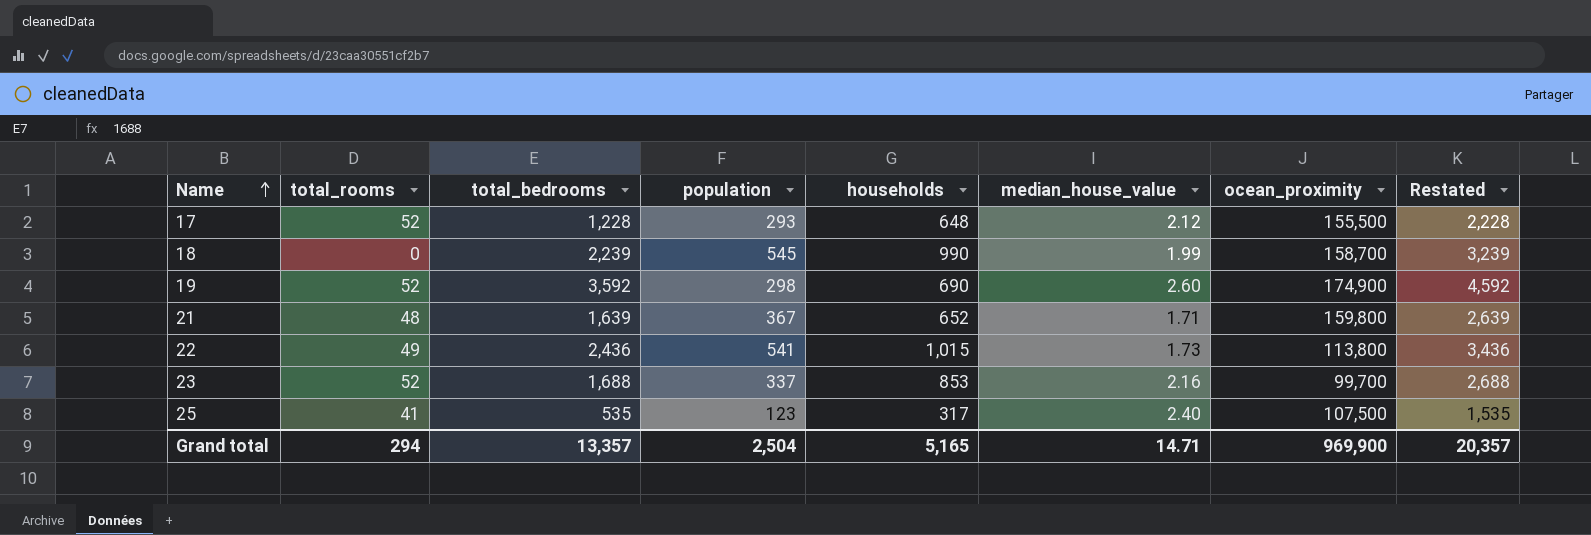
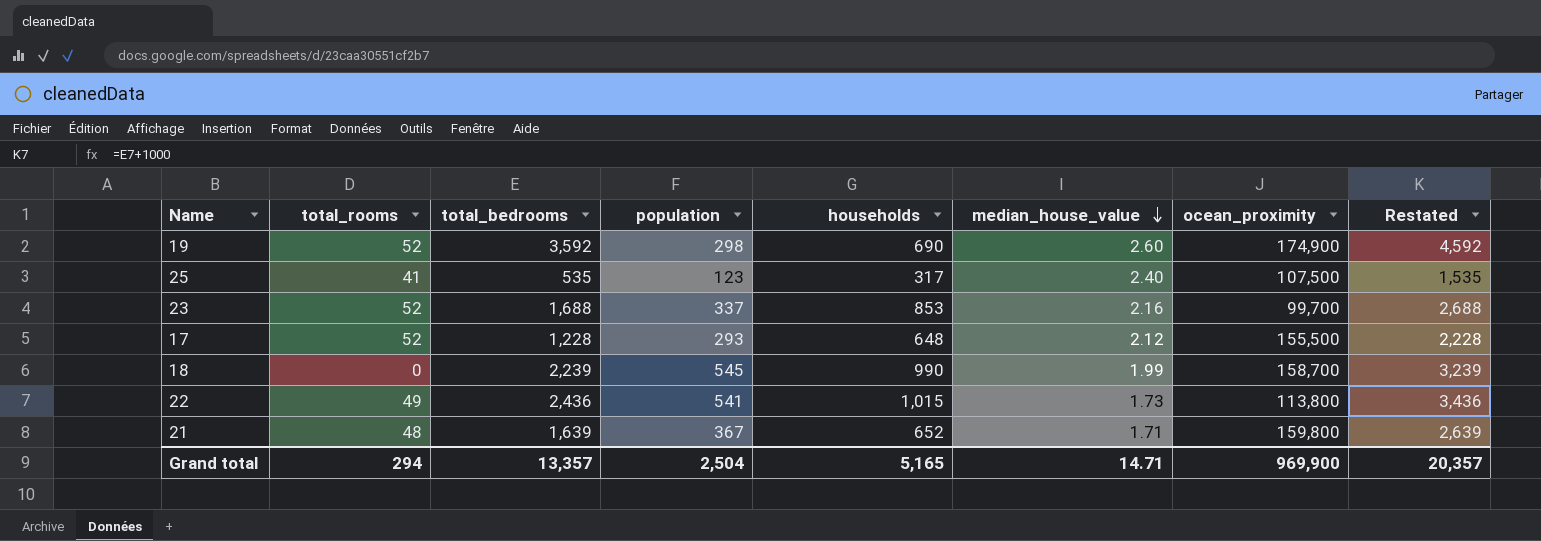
row order: Name ascending -> median_house_value descending

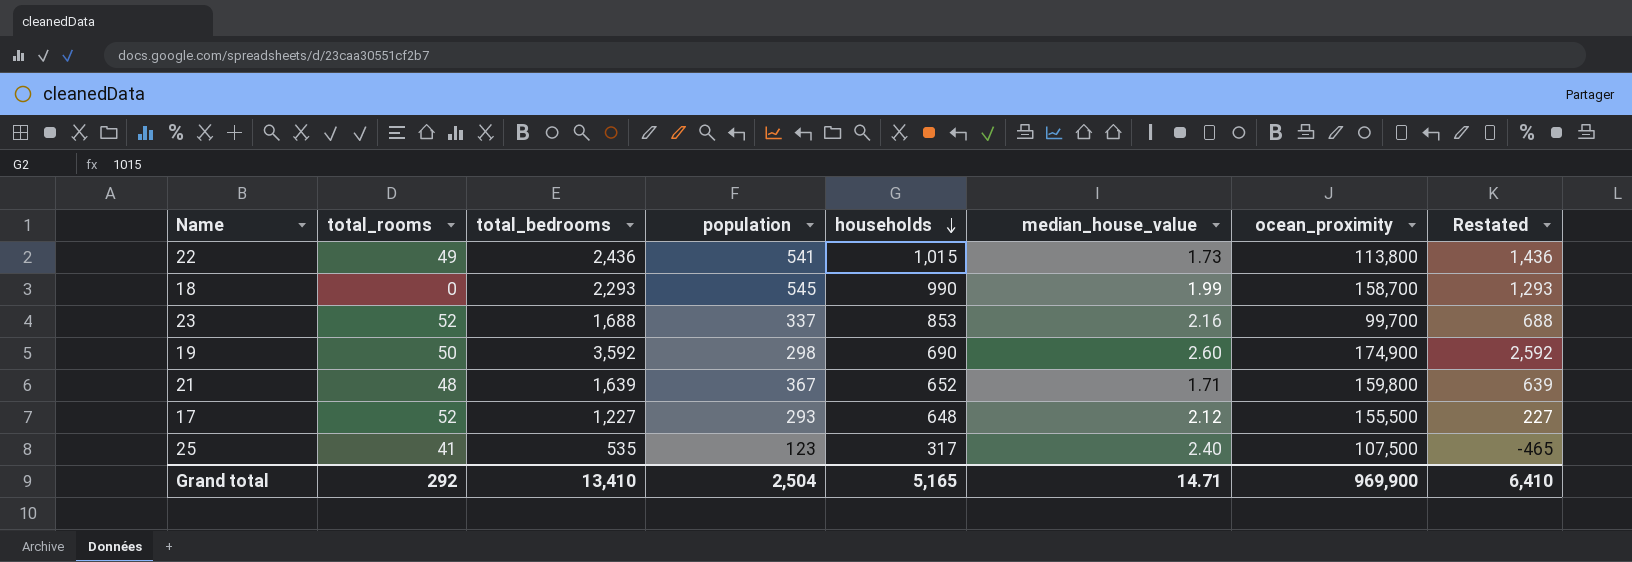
row order: median_house_value descending -> households descending
column Restated | formula: [total_bedrooms] + 1000 -> [total_bedrooms] - 1000
18 | total_bedrooms: 2,239 -> 2,293
19 | total_rooms: 52 -> 50
17 | total_bedrooms: 1,228 -> 1,227
Grand total | total_rooms: 294 -> 292
Grand total | total_bedrooms: 13,357 -> 13,410
Grand total | Restated: 20,357 -> 6,410

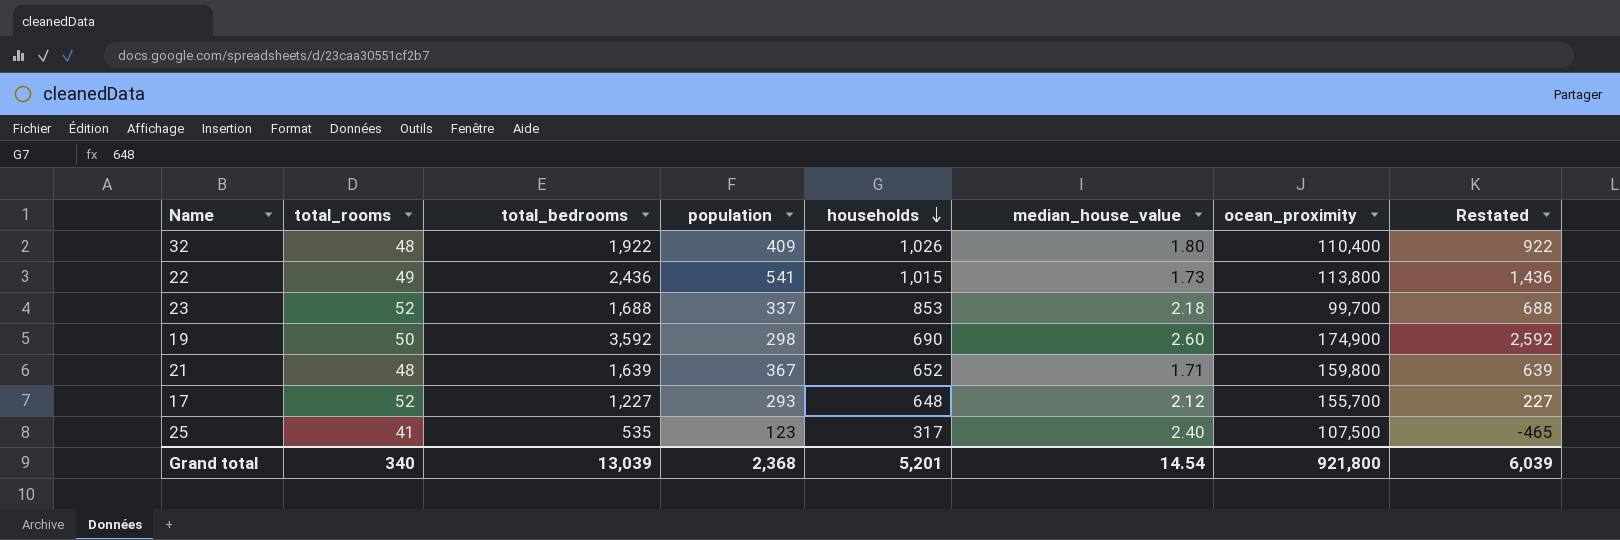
row 18: 0 | 2,293 | 545 | 990 | 1.99 | 158,700 | 1,293 -> none
row 32: none -> 48 | 1,922 | 409 | 1,026 | 1.80 | 110,400 | 922
23 | median_house_value: 2.16 -> 2.18
17 | ocean_proximity: 155,500 -> 155,700
Grand total | total_rooms: 292 -> 340
Grand total | total_bedrooms: 13,410 -> 13,039
Grand total | population: 2,504 -> 2,368
Grand total | households: 5,165 -> 5,201
Grand total | median_house_value: 14.71 -> 14.54
Grand total | ocean_proximity: 969,900 -> 921,800
Grand total | Restated: 6,410 -> 6,039

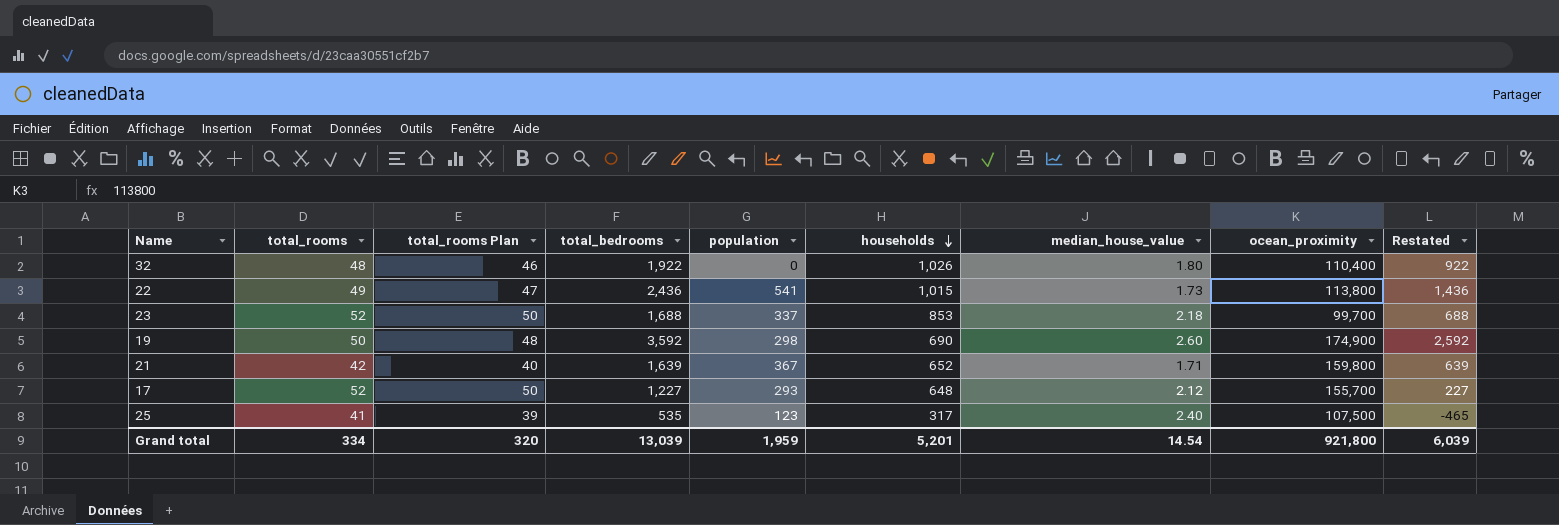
column total_rooms Plan | formula: none -> [total_rooms] - 2
32 | population: 409 -> 0
21 | total_rooms: 48 -> 42
Grand total | total_rooms: 340 -> 334
Grand total | population: 2,368 -> 1,959

